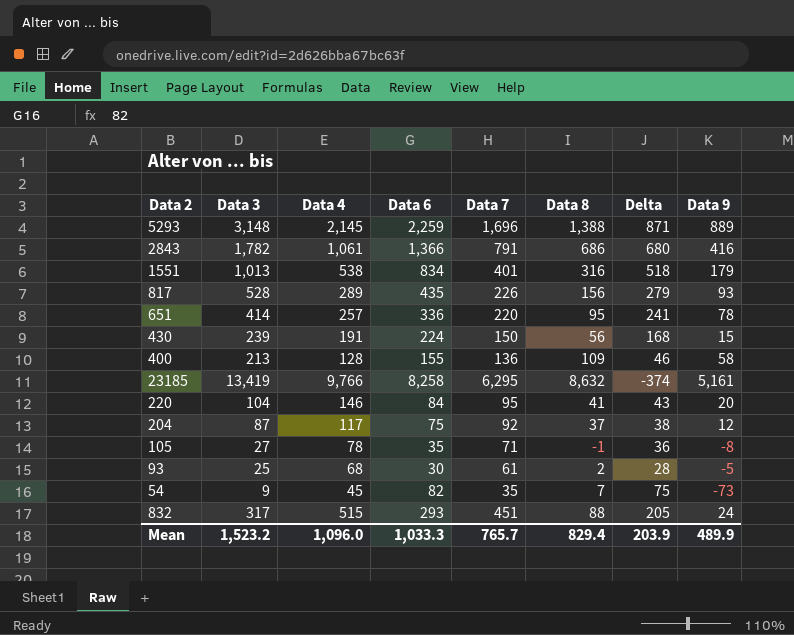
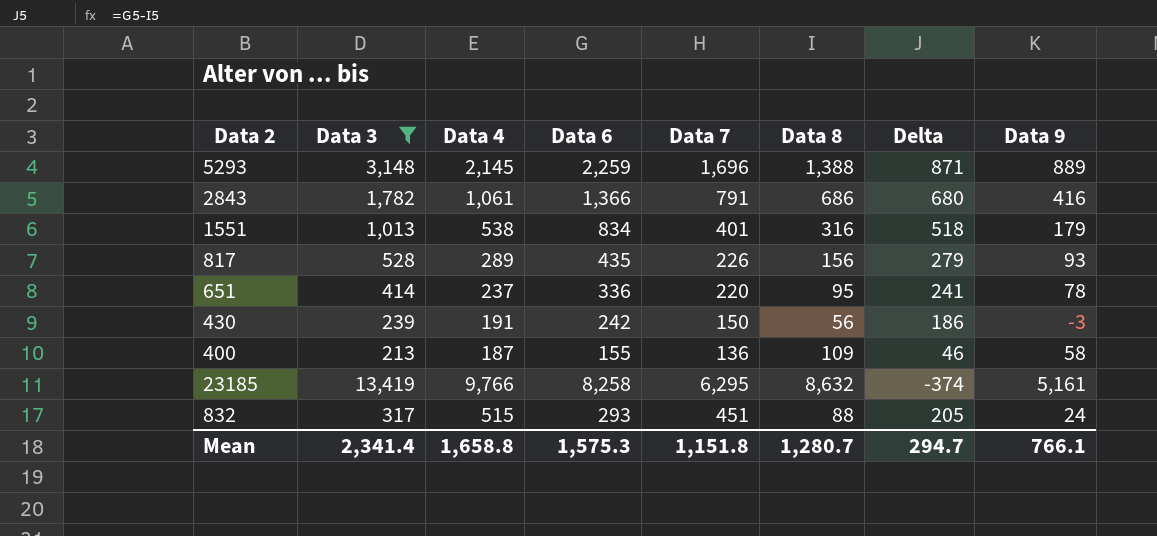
filter: none -> Data 3 >= 213
651 | Data 4: 257 -> 237
430 | Data 6: 224 -> 242
430 | Delta: 168 -> 186
430 | Data 9: 15 -> -3
400 | Data 4: 128 -> 187
Mean | Data 3: 1,523.2 -> 2,341.4
Mean | Data 4: 1,096.0 -> 1,658.8
Mean | Data 6: 1,033.3 -> 1,575.3
Mean | Data 7: 765.7 -> 1,151.8
Mean | Data 8: 829.4 -> 1,280.7
Mean | Delta: 203.9 -> 294.7
Mean | Data 9: 489.9 -> 766.1

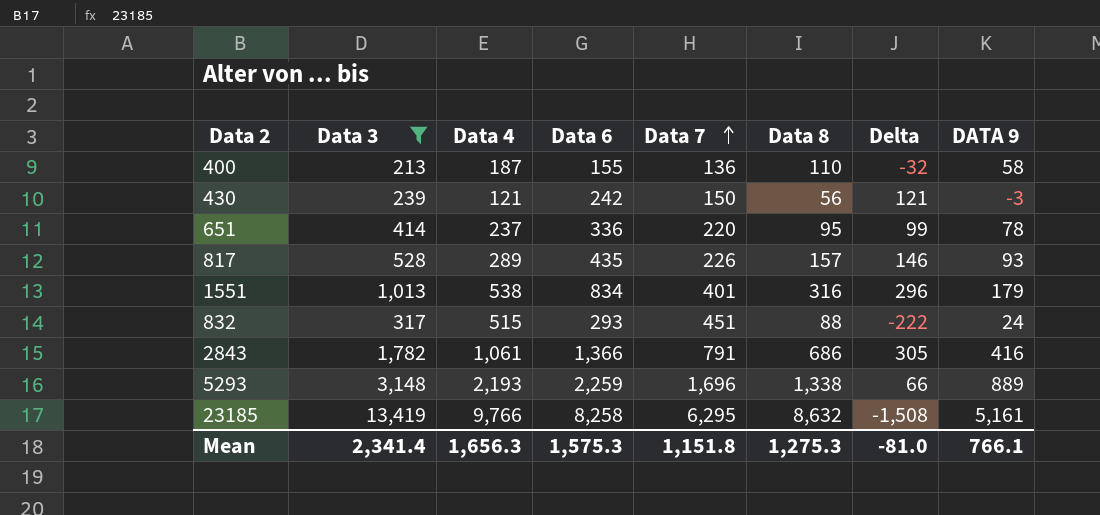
row order: none -> Data 7 ascending
column Delta | formula: [Data 6] - [Data 8] -> [Data 6] - [Data 4]
column name: Data 9 -> DATA 9
400 | Data 8: 109 -> 110
430 | Data 4: 191 -> 121
817 | Data 8: 156 -> 157
5293 | Data 4: 2,145 -> 2,193
5293 | Data 8: 1,388 -> 1,338
Mean | Data 4: 1,658.8 -> 1,656.3
Mean | Data 8: 1,280.7 -> 1,275.3
Mean | Delta: 294.7 -> -81.0

